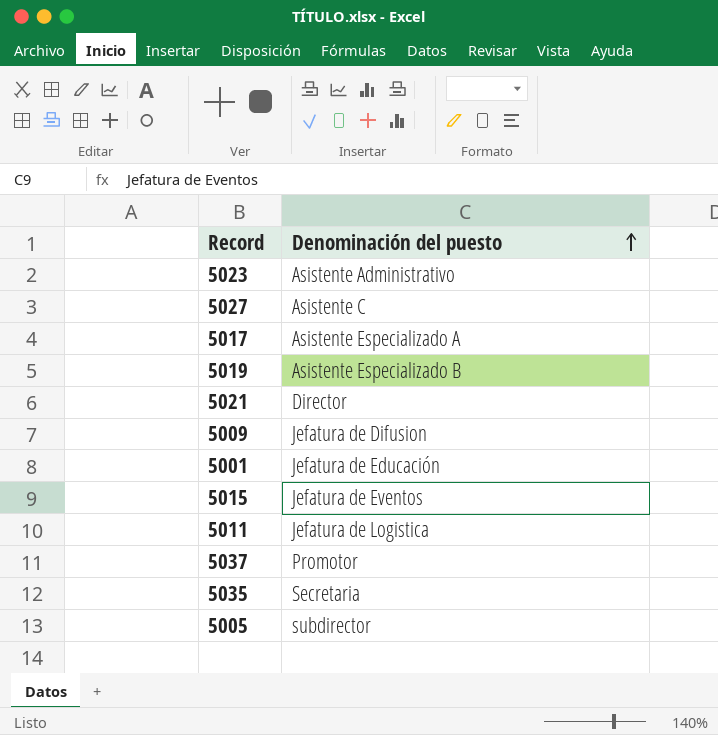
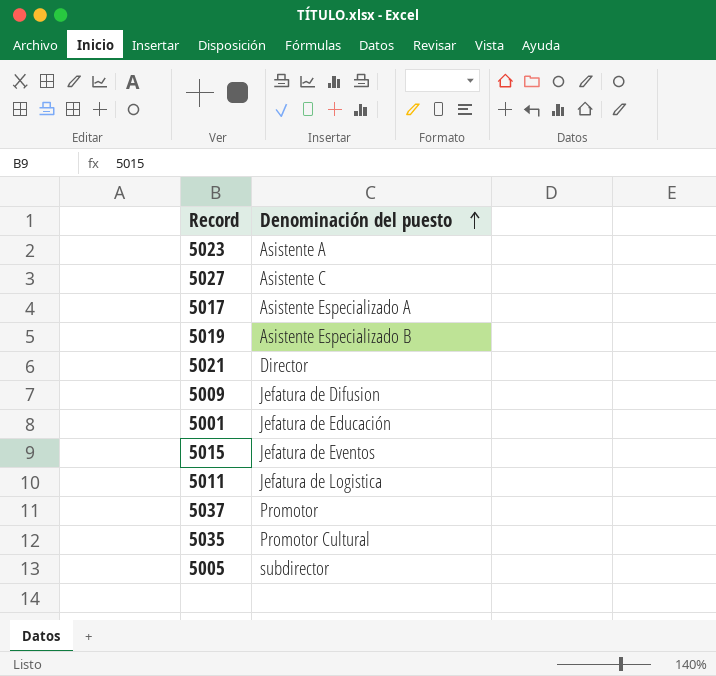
5023 | Denominación del puesto: Asistente Administrativo -> Asistente A
5035 | Denominación del puesto: Secretaria -> Promotor Cultural

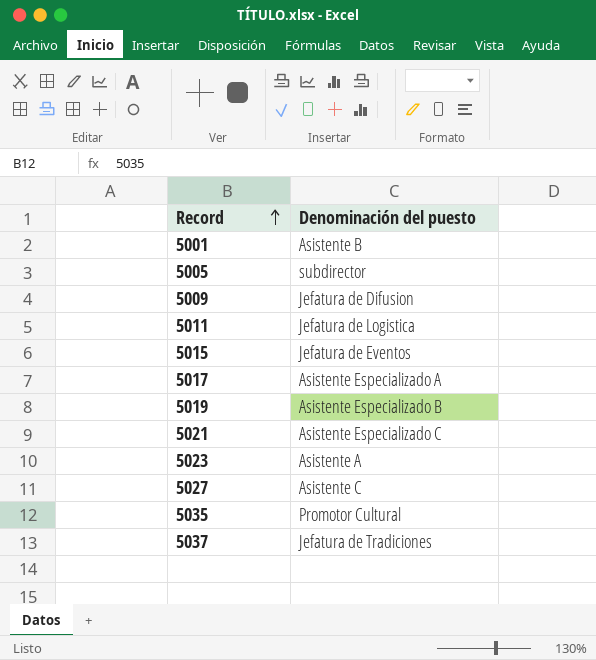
row order: Denominación del puesto ascending -> Record ascending
5001 | Denominación del puesto: Jefatura de Educación -> Asistente B
5021 | Denominación del puesto: Director -> Asistente Especializado C
5037 | Denominación del puesto: Promotor -> Jefatura de Tradiciones

